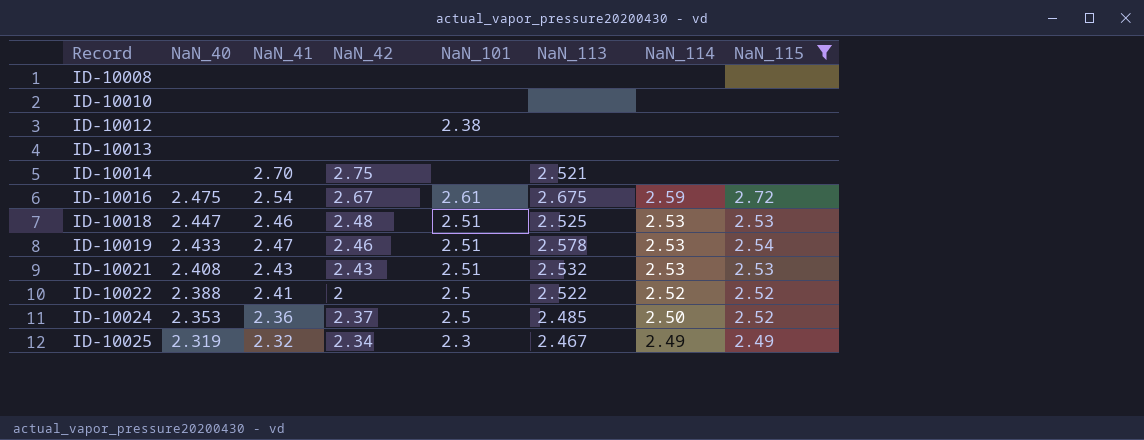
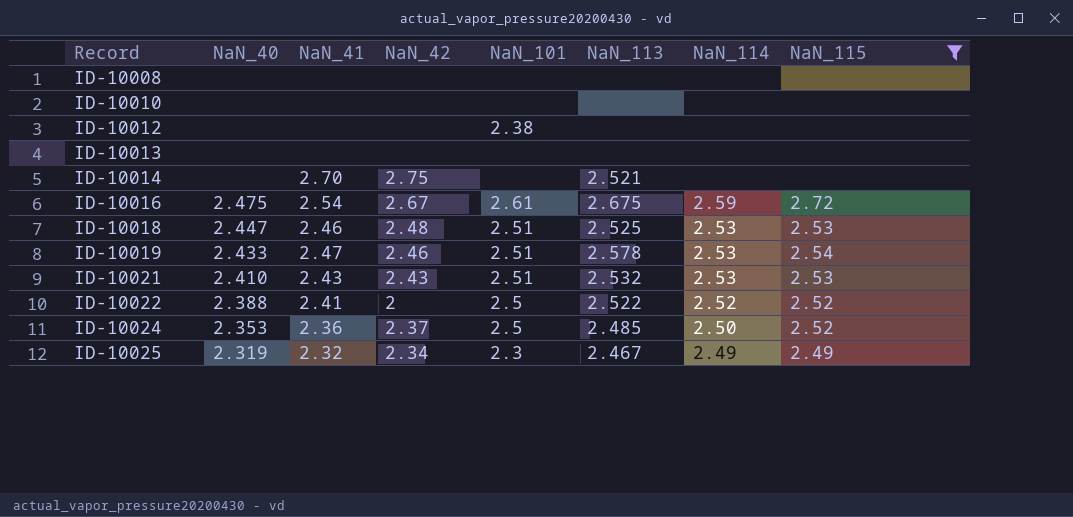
ID-10021 | NaN_40: 2.408 -> 2.410

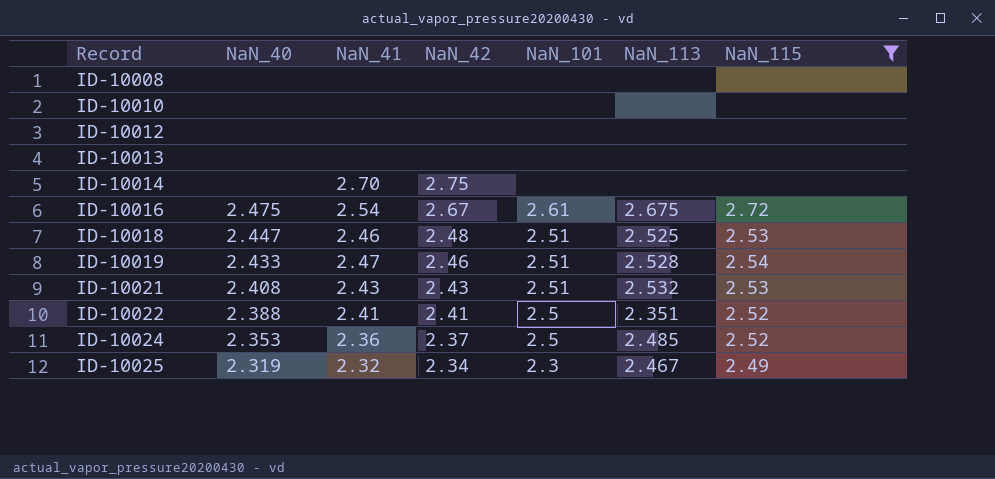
column NaN_114 | position: 7 -> none
ID-10012 | NaN_101: 2.38 -> none
ID-10014 | NaN_113: 2.521 -> none
ID-10019 | NaN_113: 2.578 -> 2.528
ID-10021 | NaN_40: 2.410 -> 2.408
ID-10022 | NaN_42: 2 -> 2.41
ID-10022 | NaN_113: 2.522 -> 2.351

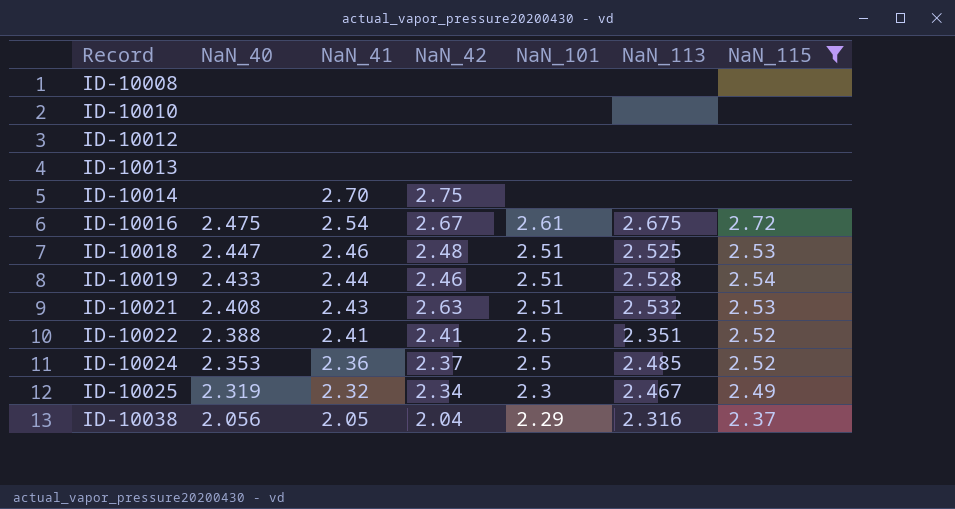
ID-10019 | NaN_41: 2.47 -> 2.44
ID-10021 | NaN_42: 2.43 -> 2.63
row ID-10038: none -> 2.056 | 2.05 | 2.04 | 2.29 | 2.316 | 2.37

